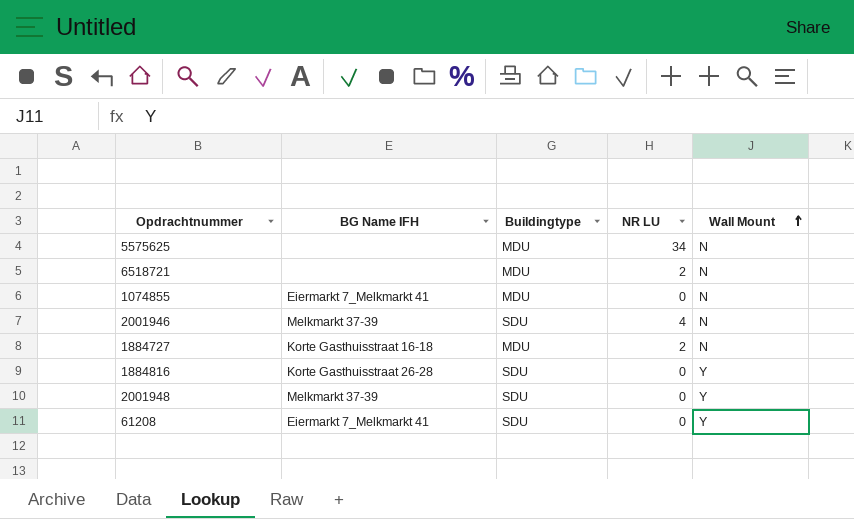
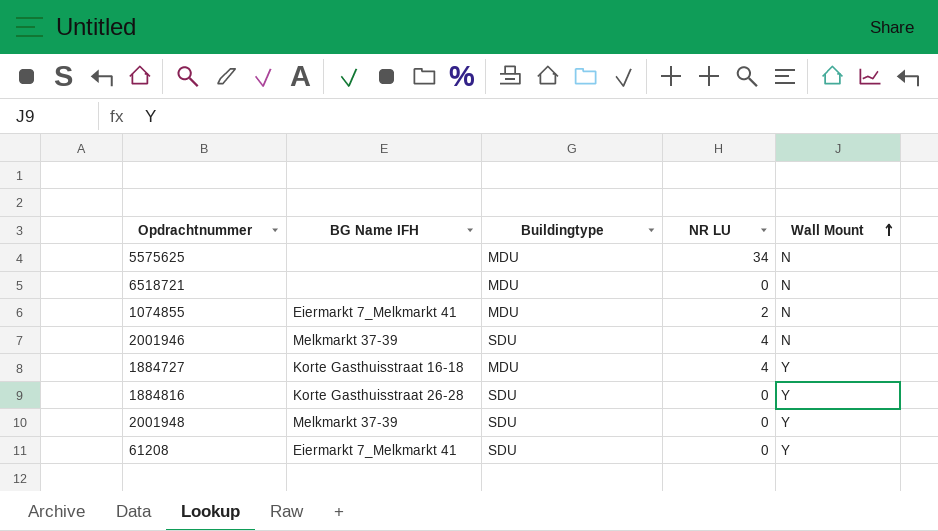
6518721 | NR LU: 2 -> 0
1074855 | NR LU: 0 -> 2
1884727 | NR LU: 2 -> 4
1884727 | Wall Mount: N -> Y

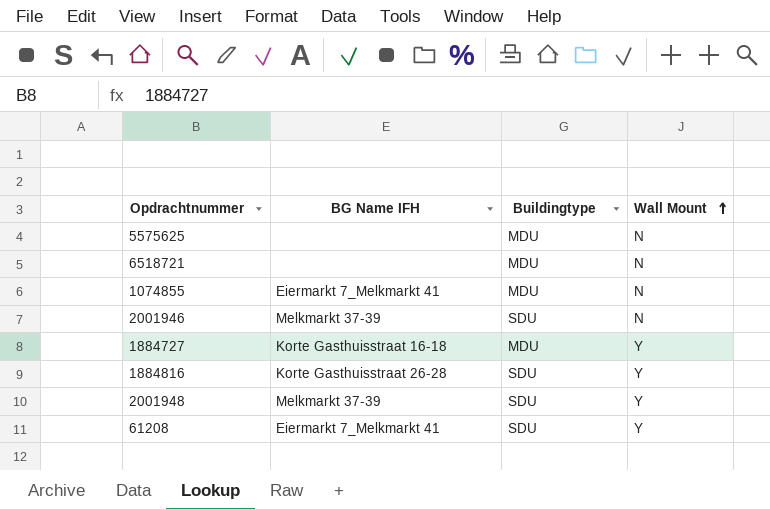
column NR LU | position: 4 -> none

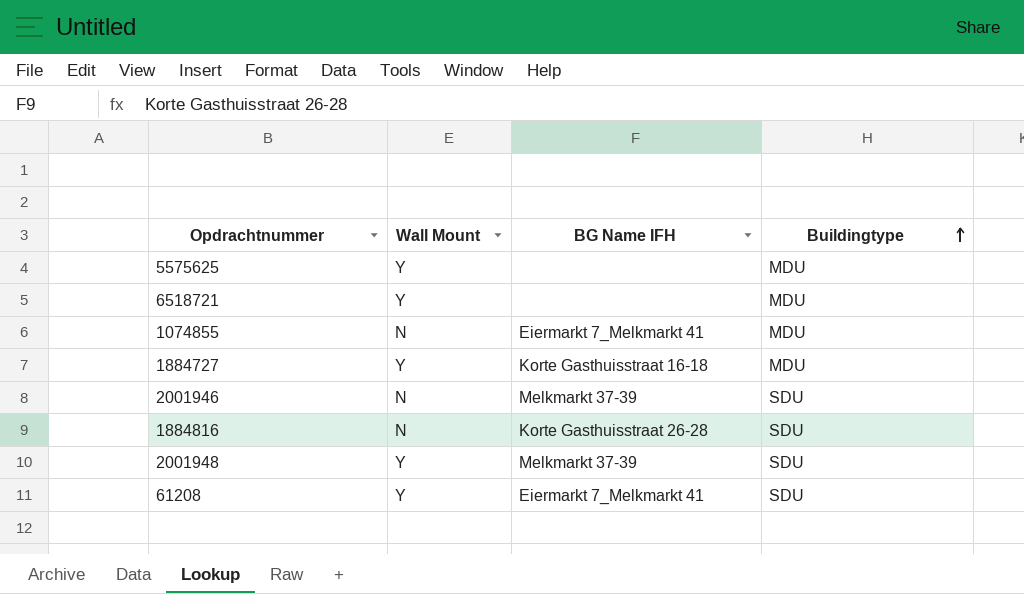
row order: Wall Mount ascending -> Buildingtype ascending
column Wall Mount | position: 4 -> 2
5575625 | Wall Mount: N -> Y
6518721 | Wall Mount: N -> Y
1884816 | Wall Mount: Y -> N

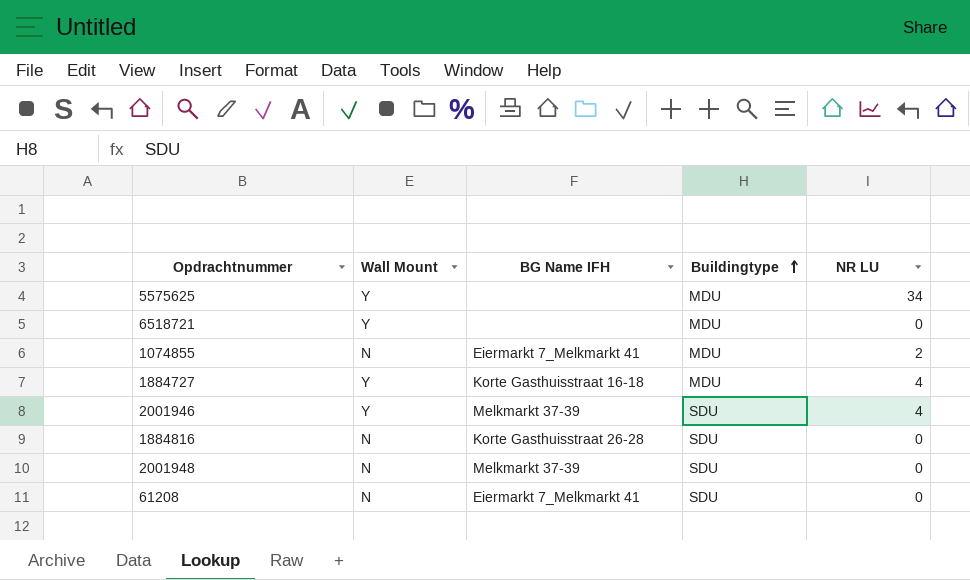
column NR LU | position: none -> 5
2001946 | Wall Mount: N -> Y
2001948 | Wall Mount: Y -> N
61208 | Wall Mount: Y -> N

